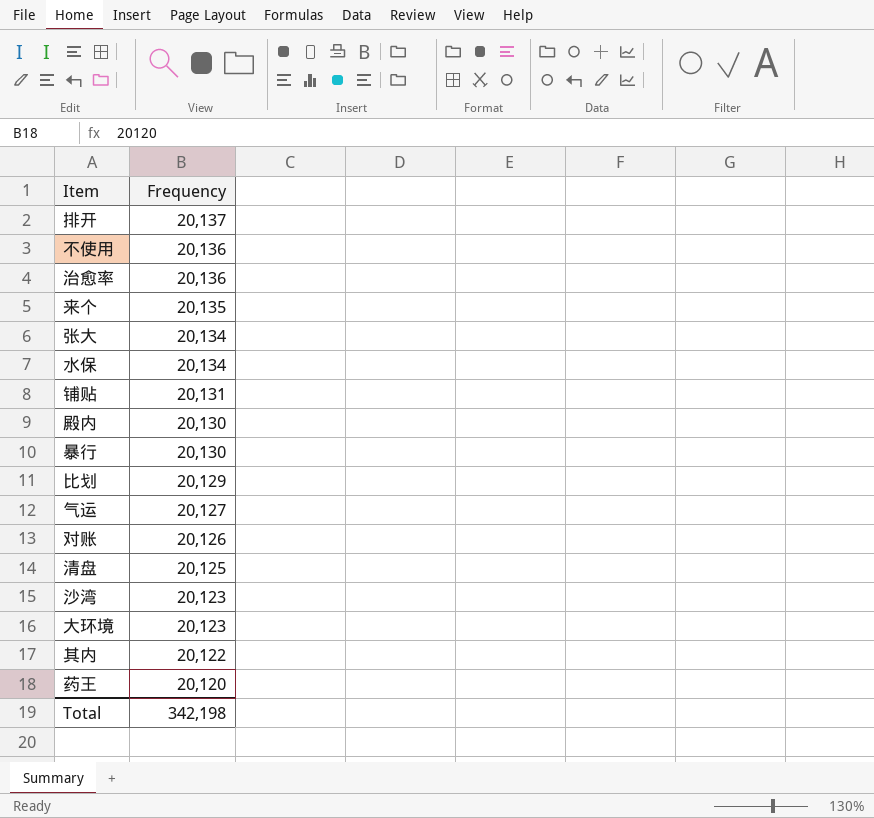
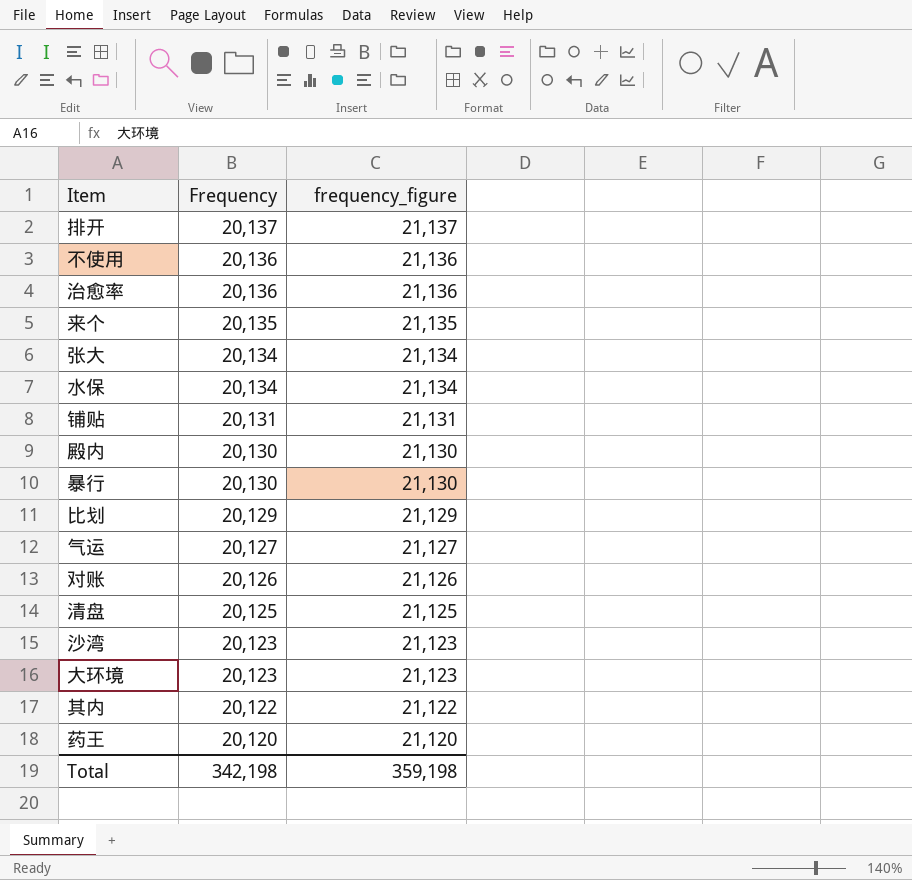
column frequency_figure | formula: none -> [Frequency] + 1000

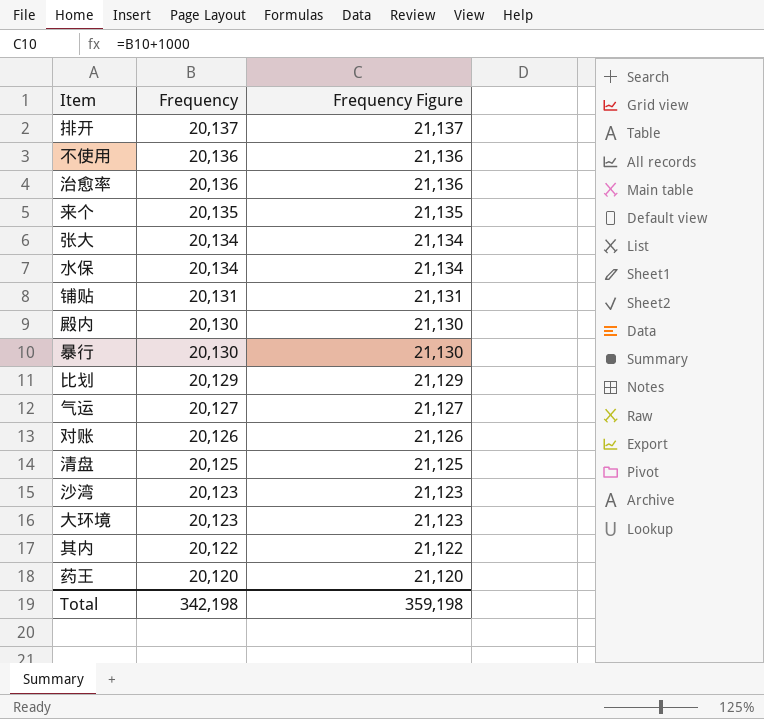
column name: frequency_figure -> Frequency Figure

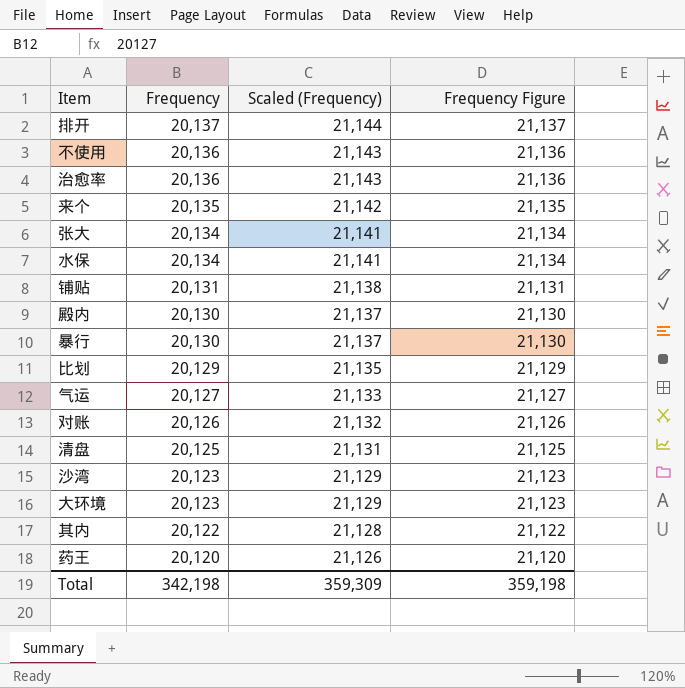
column Scaled (Frequency) | formula: none -> [Frequency] * 1.05

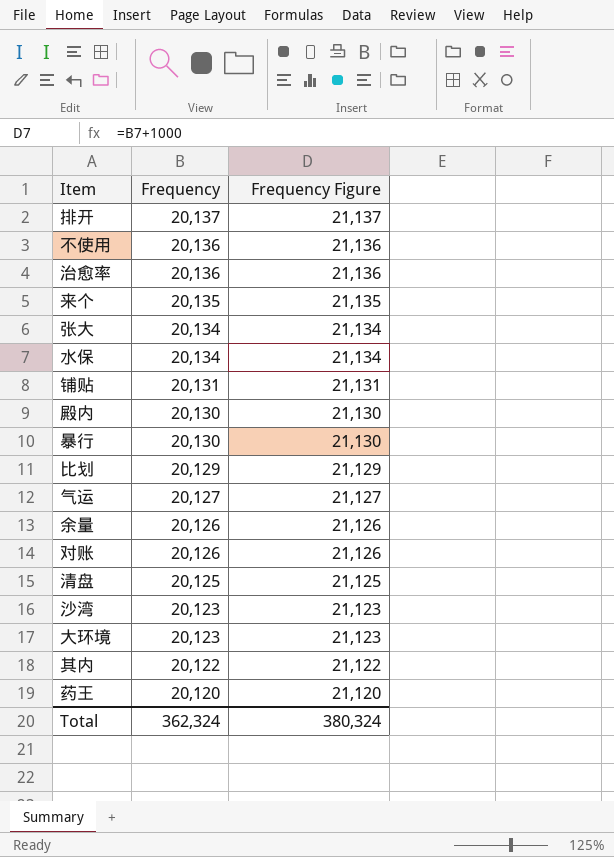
column Scaled (Frequency) | formula: [Frequency] * 1.05 -> none
row 余量: none -> 20,126 | 21,126
Total | Frequency: 342,198 -> 362,324
Total | Frequency Figure: 359,198 -> 380,324

